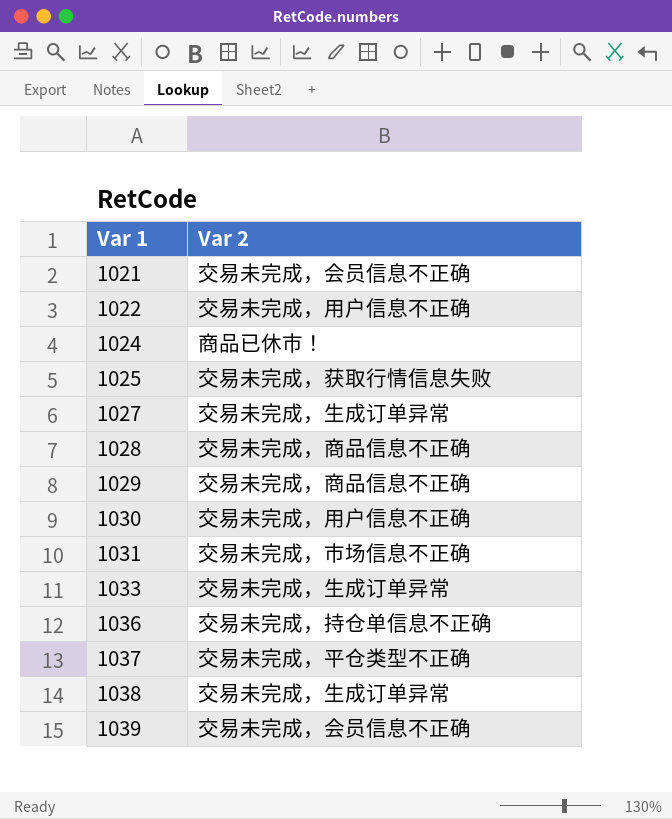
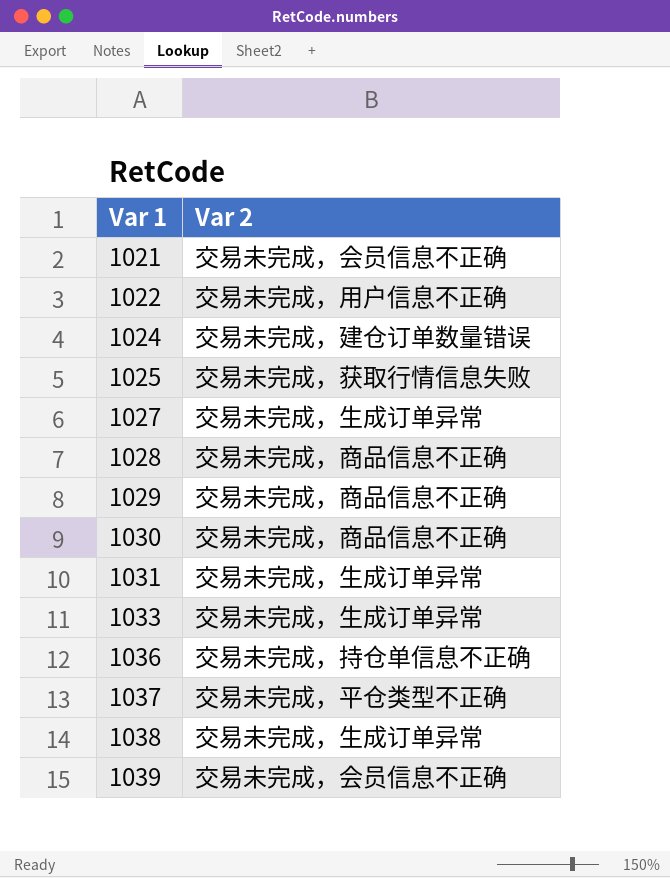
1024 | Var 2: 商品已休市！ -> 交易未完成，建仓订单数量错误
1030 | Var 2: 交易未完成，用户信息不正确 -> 交易未完成，商品信息不正确
1031 | Var 2: 交易未完成，市场信息不正确 -> 交易未完成，生成订单异常

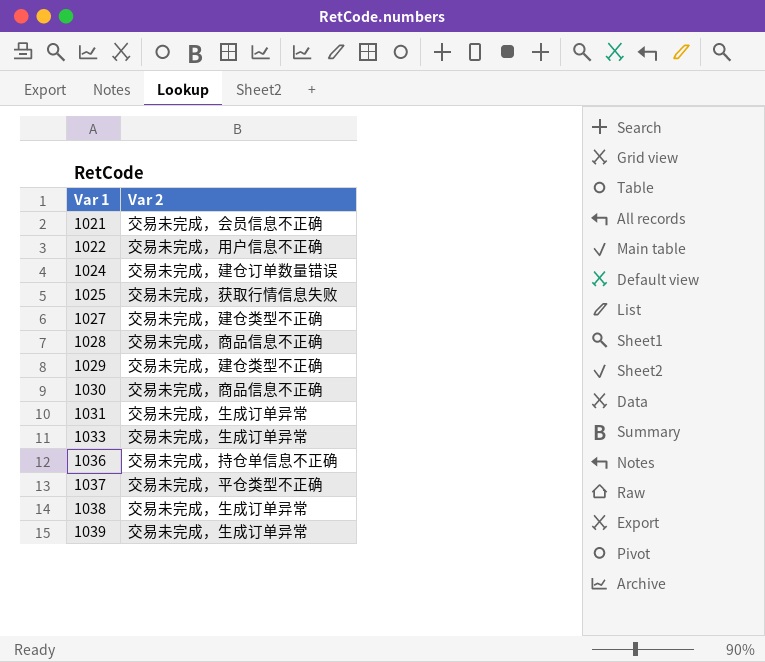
1027 | Var 2: 交易未完成，生成订单异常 -> 交易未完成，建仓类型不正确
1029 | Var 2: 交易未完成，商品信息不正确 -> 交易未完成，建仓类型不正确
1039 | Var 2: 交易未完成，会员信息不正确 -> 交易未完成，生成订单异常

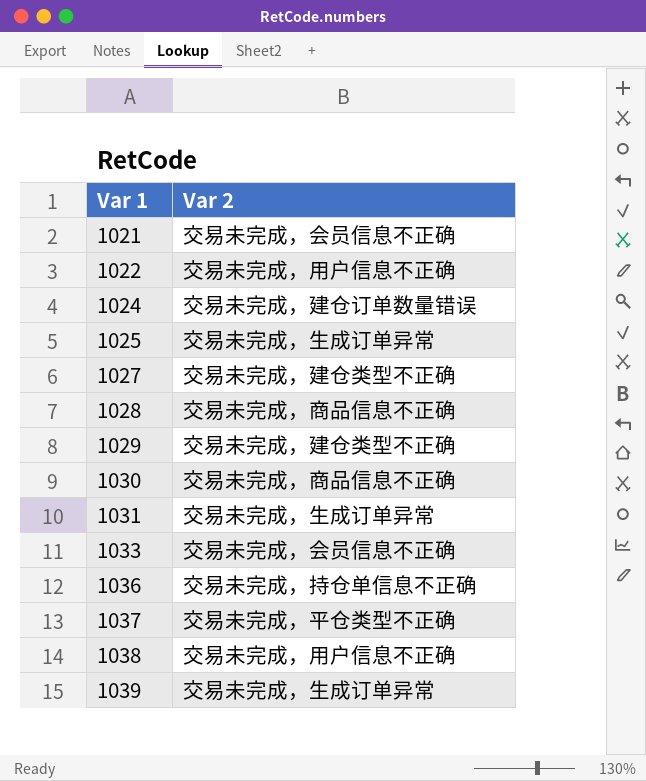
1025 | Var 2: 交易未完成，获取行情信息失败 -> 交易未完成，生成订单异常
1033 | Var 2: 交易未完成，生成订单异常 -> 交易未完成，会员信息不正确
1038 | Var 2: 交易未完成，生成订单异常 -> 交易未完成，用户信息不正确

